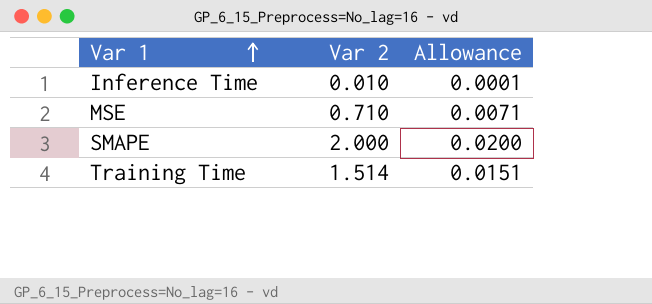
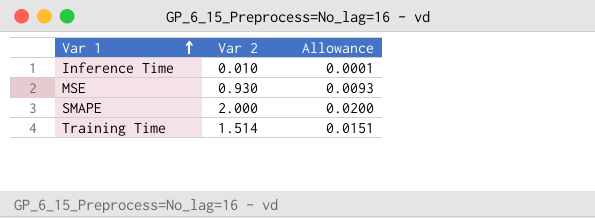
MSE | Var 2: 0.710 -> 0.930
MSE | Allowance: 0.0071 -> 0.0093

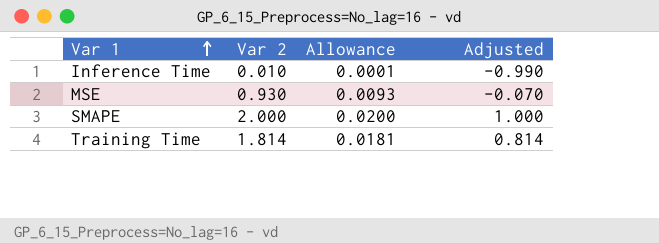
column Adjusted | formula: none -> [Var 2] - 1
Training Time | Var 2: 1.514 -> 1.814
Training Time | Allowance: 0.0151 -> 0.0181

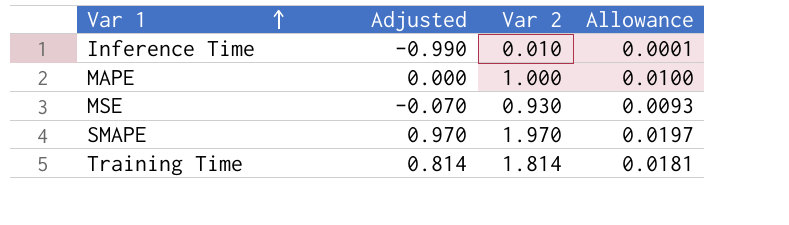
column Adjusted | position: 4 -> 2
row MAPE: none -> 0.000 | 1.000 | 0.0100
SMAPE | Adjusted: 1.000 -> 0.970
SMAPE | Var 2: 2.000 -> 1.970
SMAPE | Allowance: 0.0200 -> 0.0197

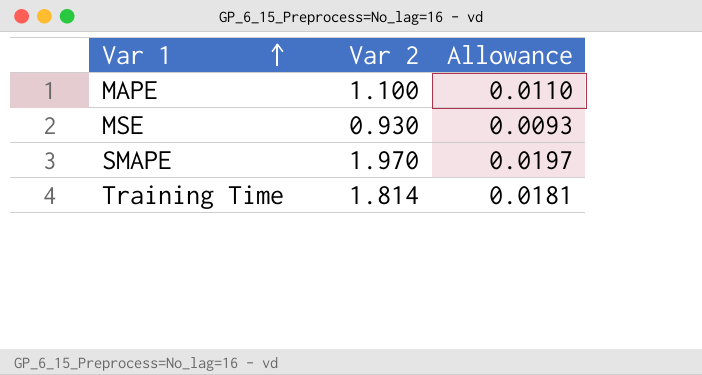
column Adjusted | formula: [Var 2] - 1 -> none
row Inference Time: -0.990 | 0.010 | 0.0001 -> none
MAPE | Var 2: 1.000 -> 1.100
MAPE | Allowance: 0.0100 -> 0.0110

